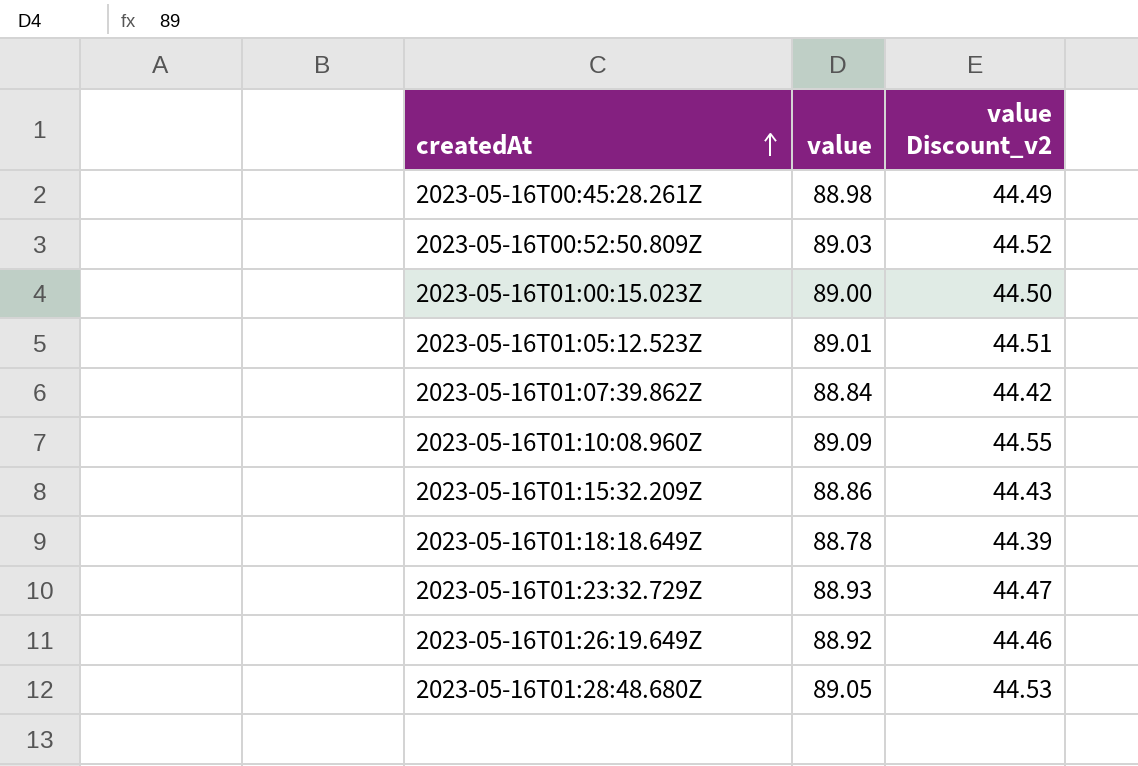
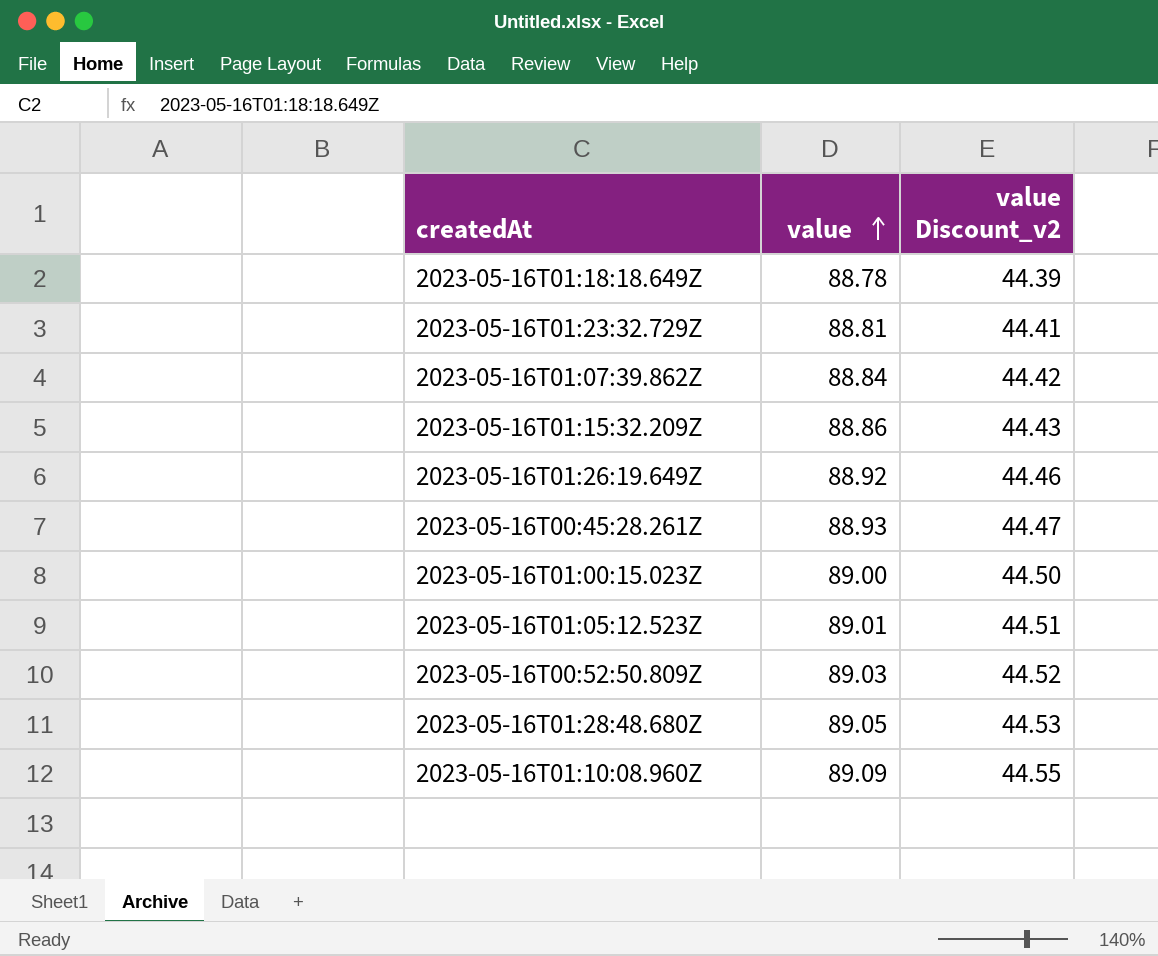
row order: createdAt ascending -> value ascending
2023-05-16T01:23:32.729Z | value: 88.93 -> 88.81
2023-05-16T01:23:32.729Z | value Discount_v2: 44.47 -> 44.41
2023-05-16T00:45:28.261Z | value: 88.98 -> 88.93
2023-05-16T00:45:28.261Z | value Discount_v2: 44.49 -> 44.47

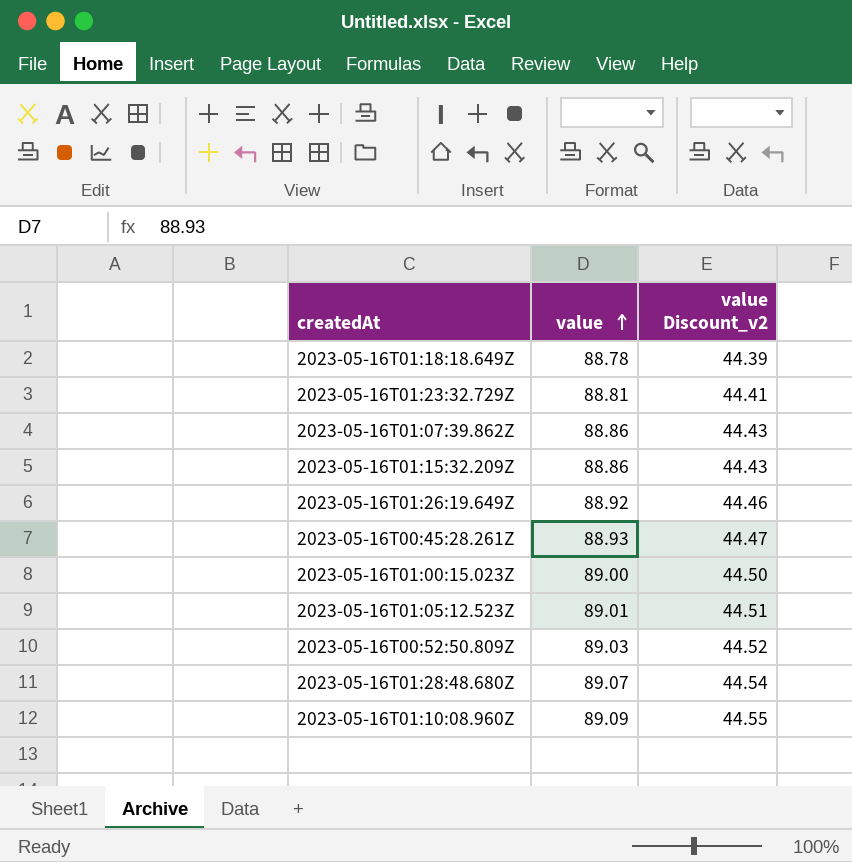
2023-05-16T01:07:39.862Z | value: 88.84 -> 88.86
2023-05-16T01:07:39.862Z | value Discount_v2: 44.42 -> 44.43
2023-05-16T01:28:48.680Z | value: 89.05 -> 89.07
2023-05-16T01:28:48.680Z | value Discount_v2: 44.53 -> 44.54

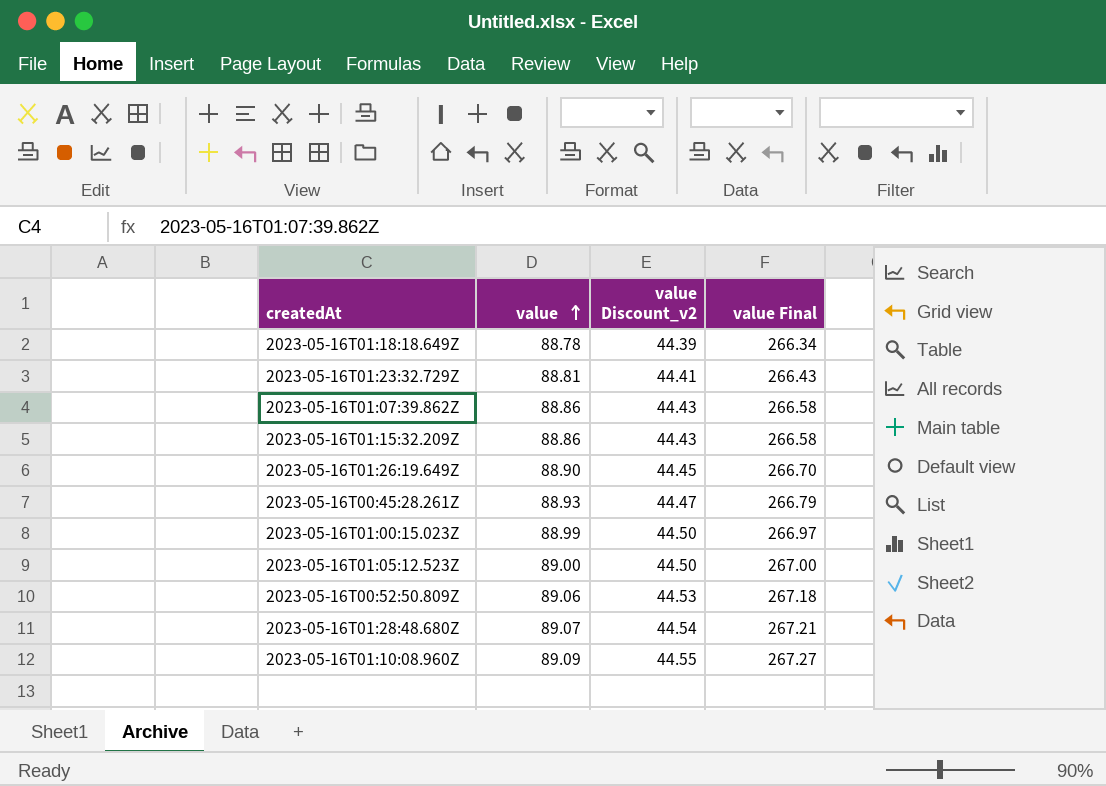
column value Final | formula: none -> [value] * 3
2023-05-16T01:26:19.649Z | value: 88.92 -> 88.90
2023-05-16T01:26:19.649Z | value Discount_v2: 44.46 -> 44.45
2023-05-16T01:00:15.023Z | value: 89.00 -> 88.99
2023-05-16T01:05:12.523Z | value: 89.01 -> 89.00
2023-05-16T01:05:12.523Z | value Discount_v2: 44.51 -> 44.50
2023-05-16T00:52:50.809Z | value: 89.03 -> 89.06
2023-05-16T00:52:50.809Z | value Discount_v2: 44.52 -> 44.53

